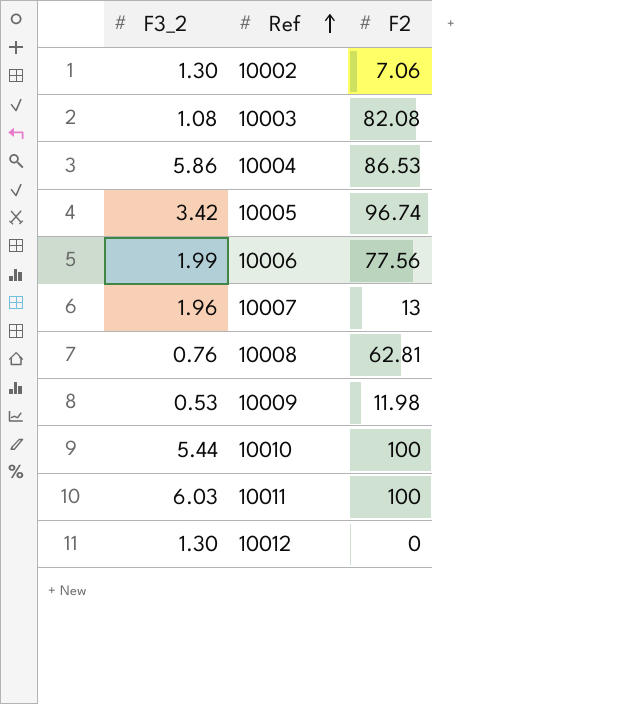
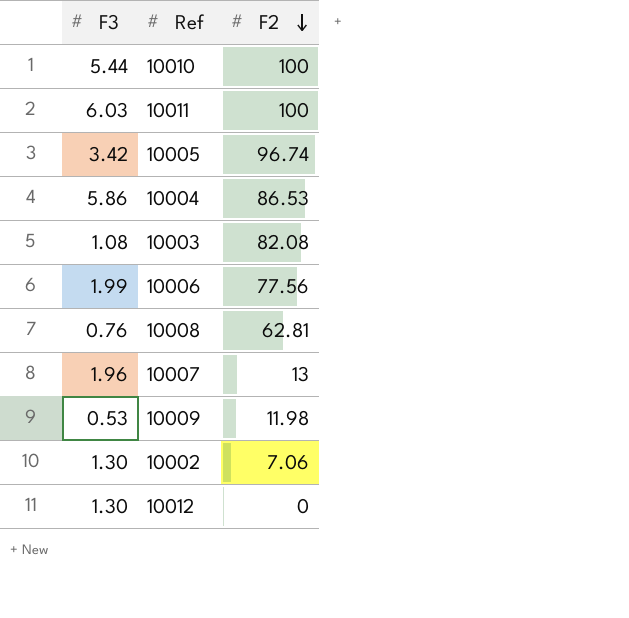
row order: Ref ascending -> F2 descending
column name: F3_2 -> F3

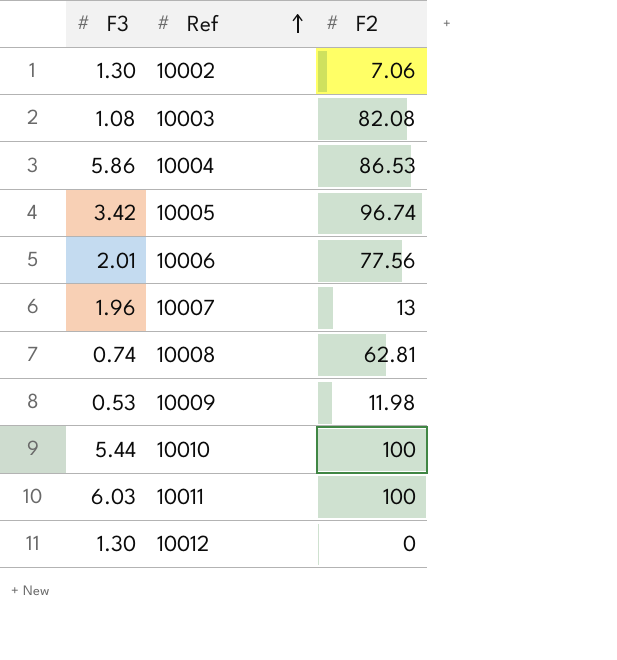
row order: F2 descending -> Ref ascending
10006 | F3: 1.99 -> 2.01
10008 | F3: 0.76 -> 0.74

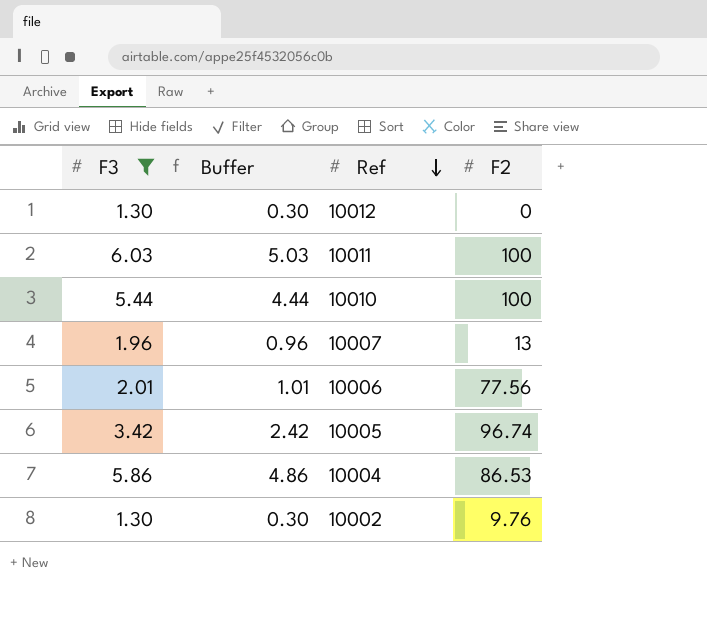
filter: none -> F3 >= 1.30
row order: Ref ascending -> Ref descending
column Buffer | formula: none -> [F3] - 1
10002 | F2: 7.06 -> 9.76

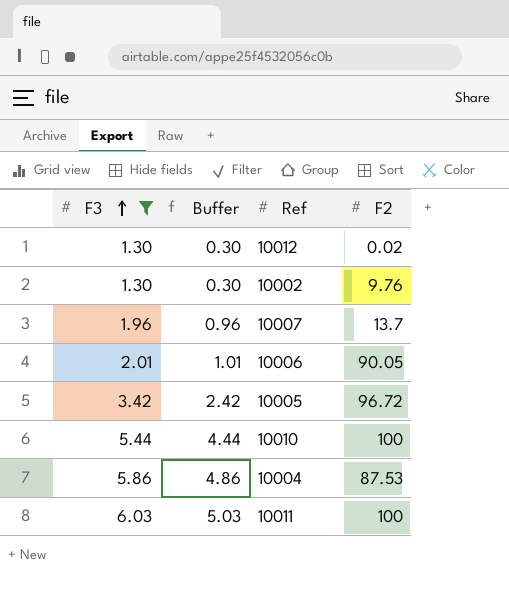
row order: Ref descending -> F3 ascending
10012 | F2: 0 -> 0.02
10007 | F2: 13 -> 13.7
10006 | F2: 77.56 -> 90.05
10005 | F2: 96.74 -> 96.72
10004 | F2: 86.53 -> 87.53

